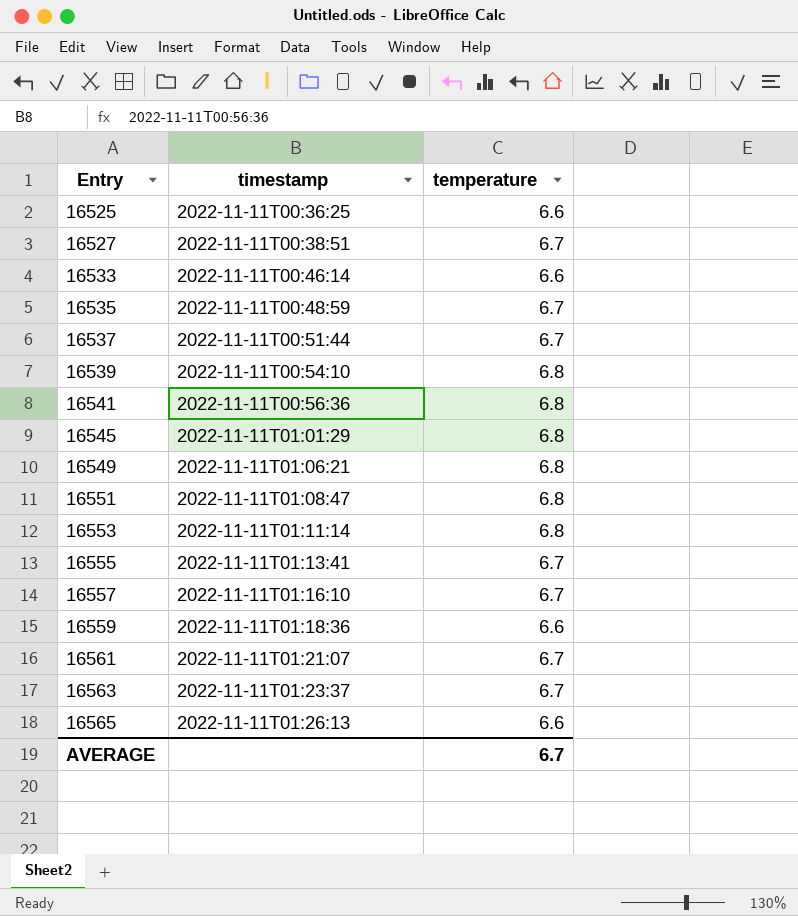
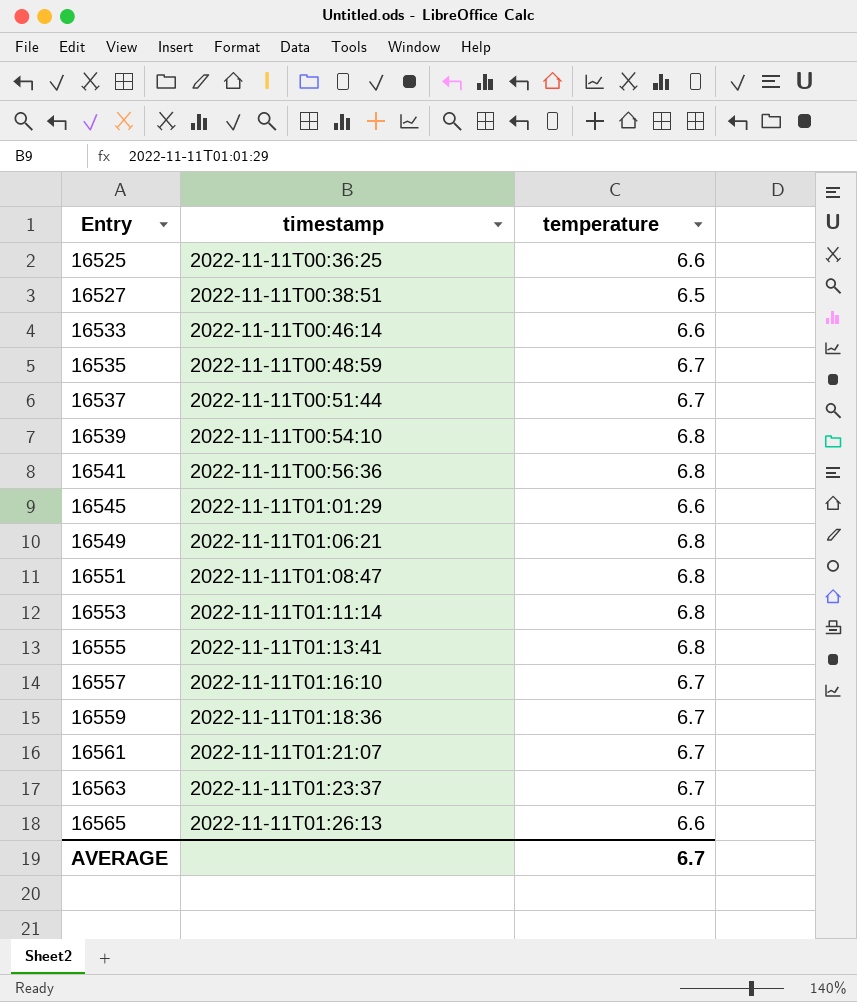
16527 | temperature: 6.7 -> 6.5
16545 | temperature: 6.8 -> 6.6
16555 | temperature: 6.7 -> 6.8
16559 | temperature: 6.6 -> 6.7

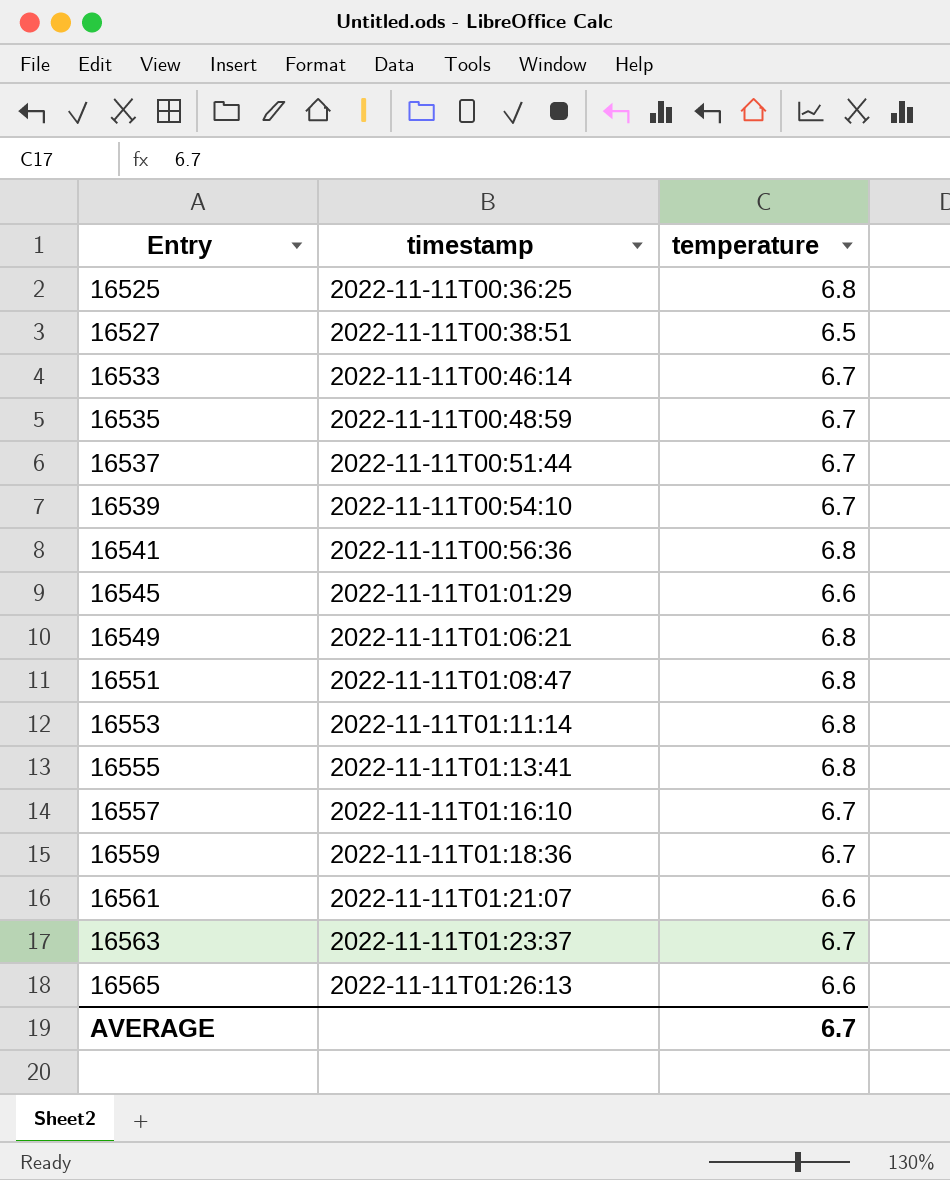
16525 | temperature: 6.6 -> 6.8
16533 | temperature: 6.6 -> 6.7
16539 | temperature: 6.8 -> 6.7
16561 | temperature: 6.7 -> 6.6

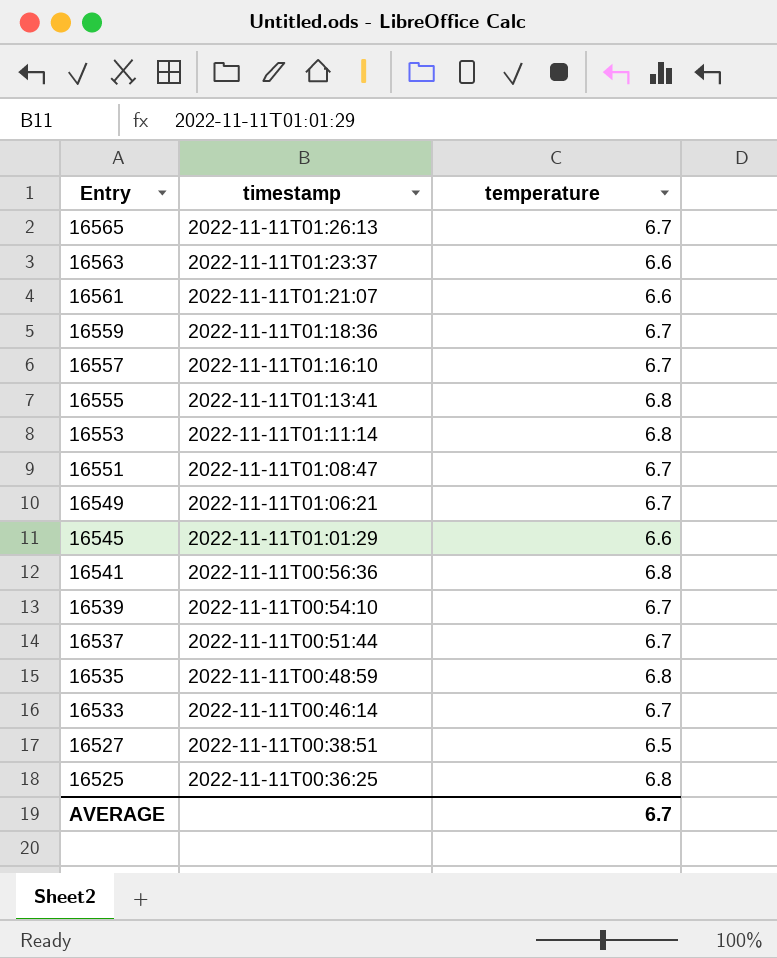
row order: Entry ascending -> Entry descending
16565 | temperature: 6.6 -> 6.7
16563 | temperature: 6.7 -> 6.6
16551 | temperature: 6.8 -> 6.7
16549 | temperature: 6.8 -> 6.7
16535 | temperature: 6.7 -> 6.8

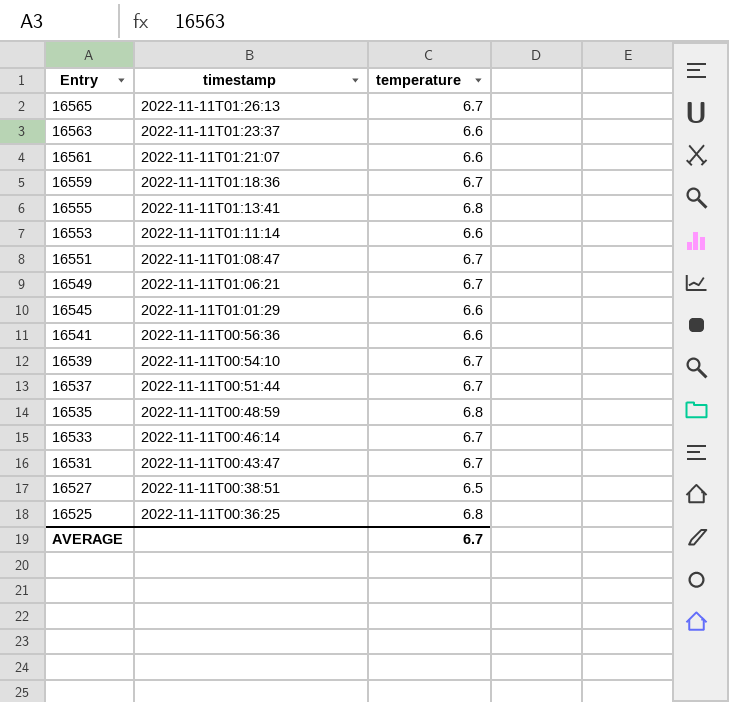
row 16557: 2022-11-11T01:16:10 | 6.7 -> none
16553 | temperature: 6.8 -> 6.6
16541 | temperature: 6.8 -> 6.6
row 16531: none -> 2022-11-11T00:43:47 | 6.7

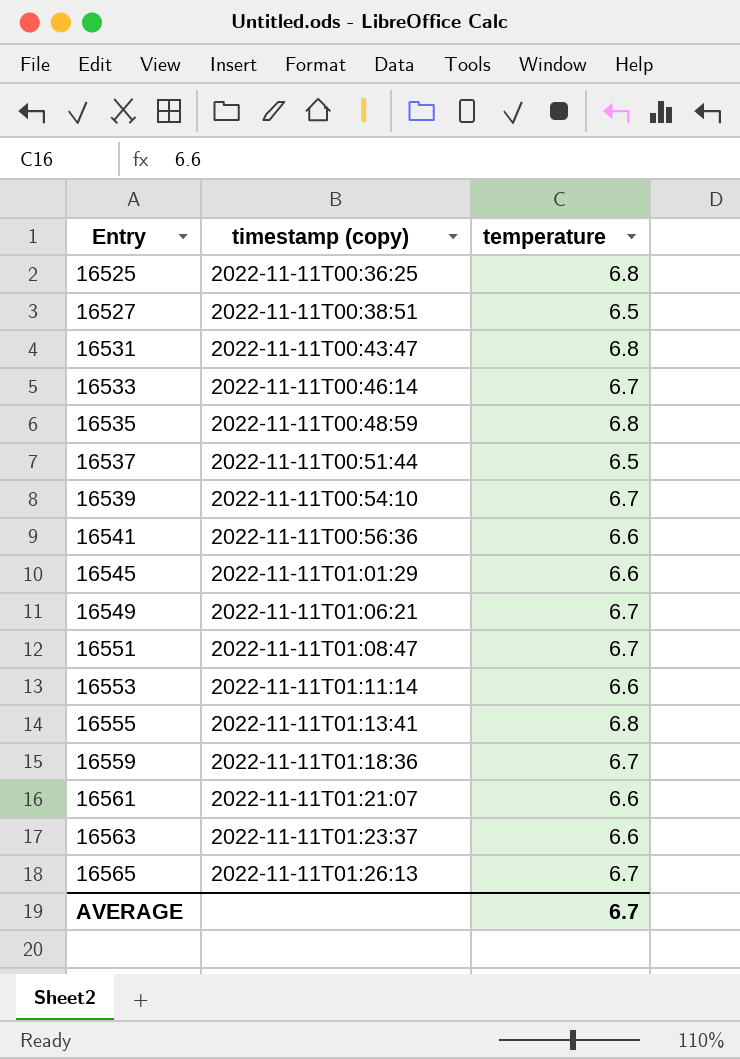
row order: Entry descending -> Entry ascending
column name: timestamp -> timestamp (copy)
16531 | temperature: 6.7 -> 6.8
16537 | temperature: 6.7 -> 6.5

